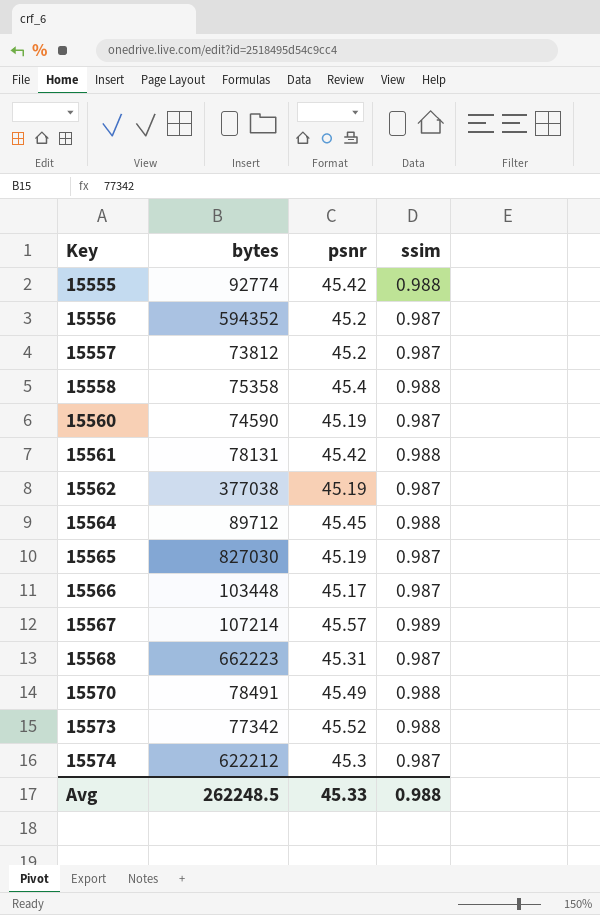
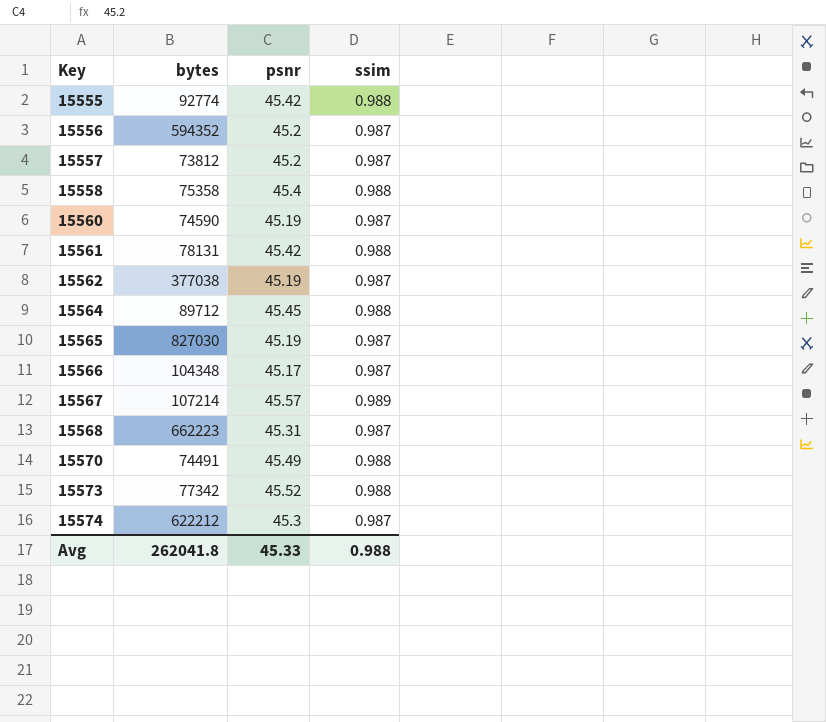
15566 | bytes: 103448 -> 104348
15570 | bytes: 78491 -> 74491
Avg | bytes: 262248.5 -> 262041.8

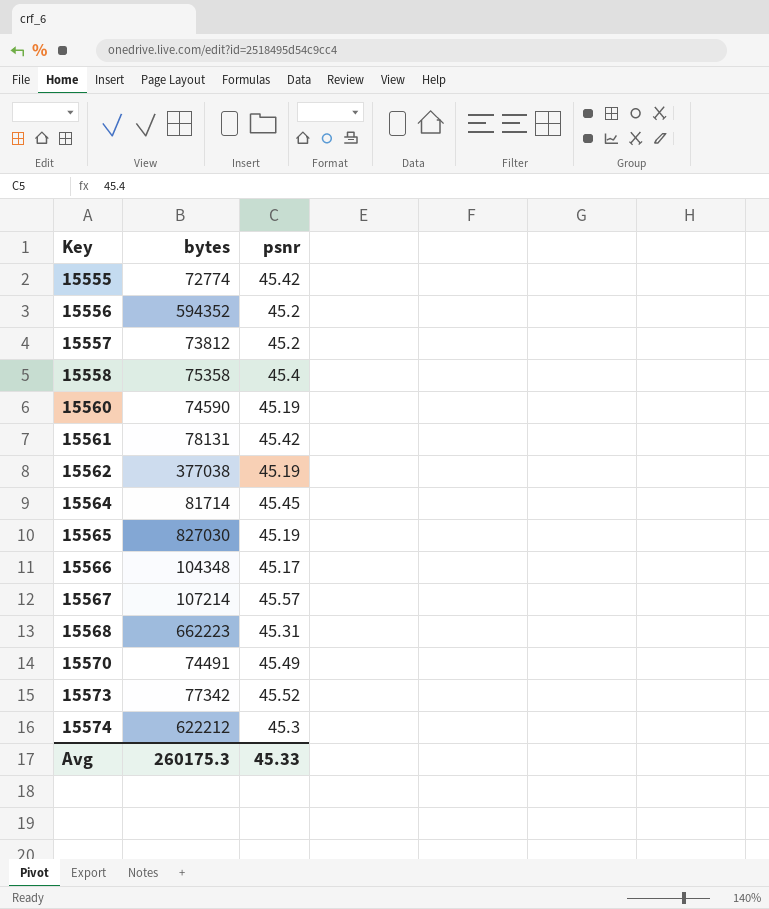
column ssim | position: 4 -> none
15555 | bytes: 92774 -> 72774
15564 | bytes: 89712 -> 81714
Avg | bytes: 262041.8 -> 260175.3

